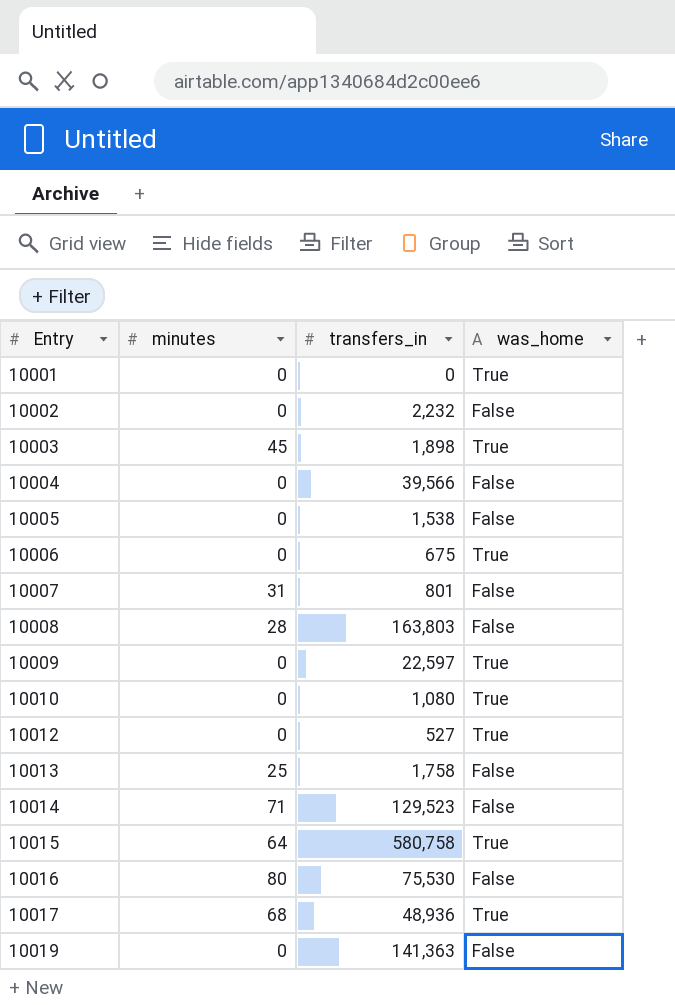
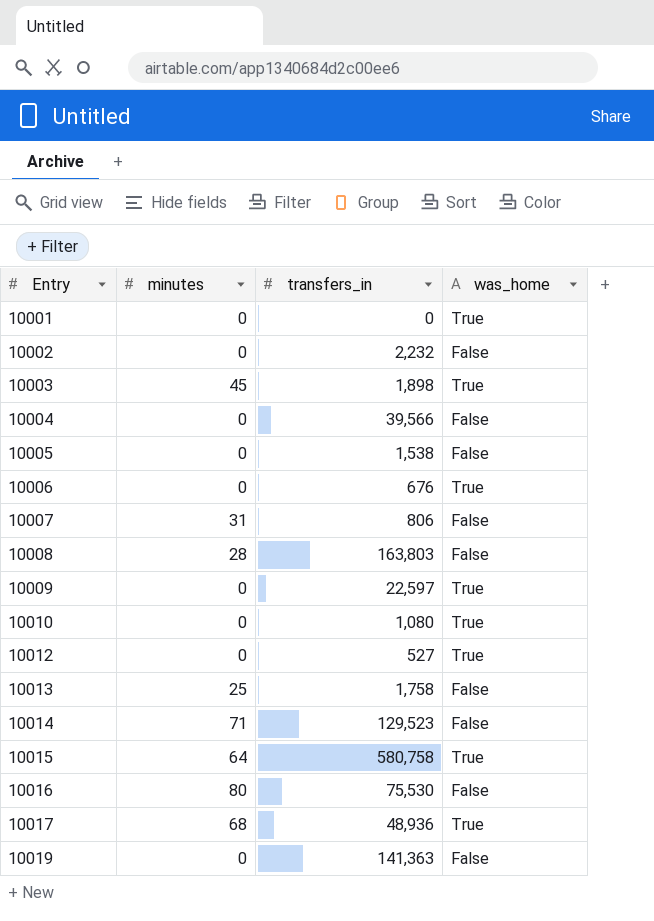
10006 | transfers_in: 675 -> 676
10007 | transfers_in: 801 -> 806

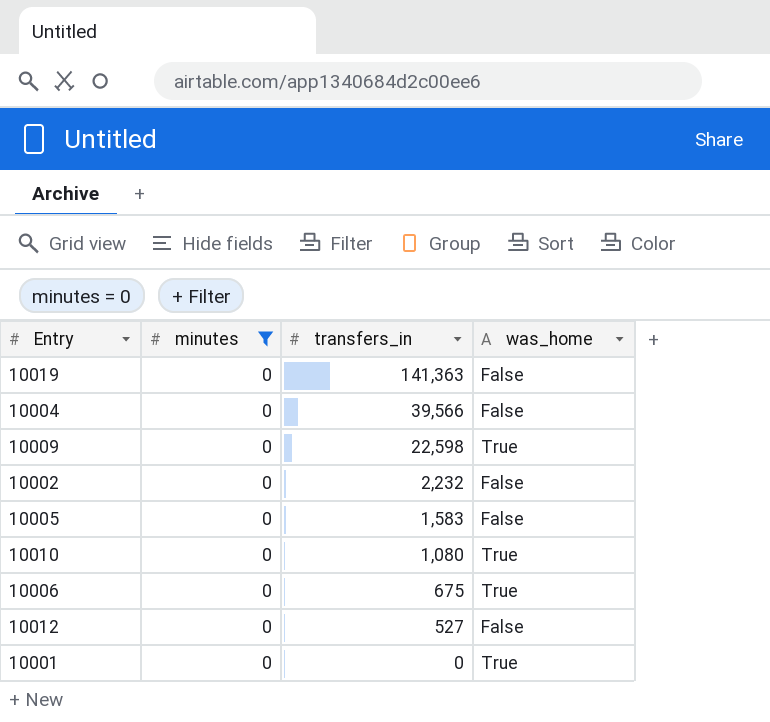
filter: none -> minutes = 0
row order: Entry ascending -> transfers_in descending
10009 | transfers_in: 22,597 -> 22,598
10005 | transfers_in: 1,538 -> 1,583
10006 | transfers_in: 676 -> 675
10012 | was_home: True -> False

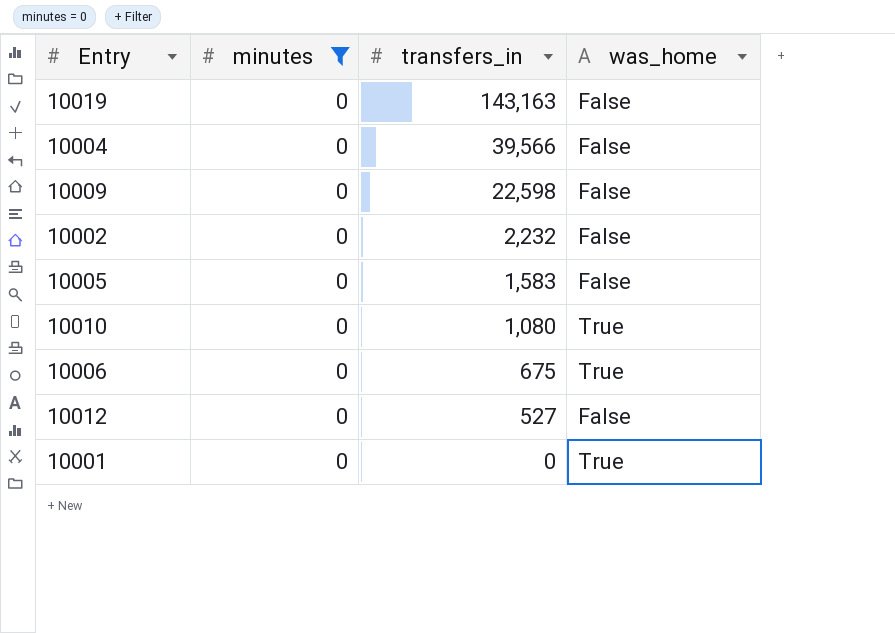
10019 | transfers_in: 141,363 -> 143,163
10009 | was_home: True -> False

